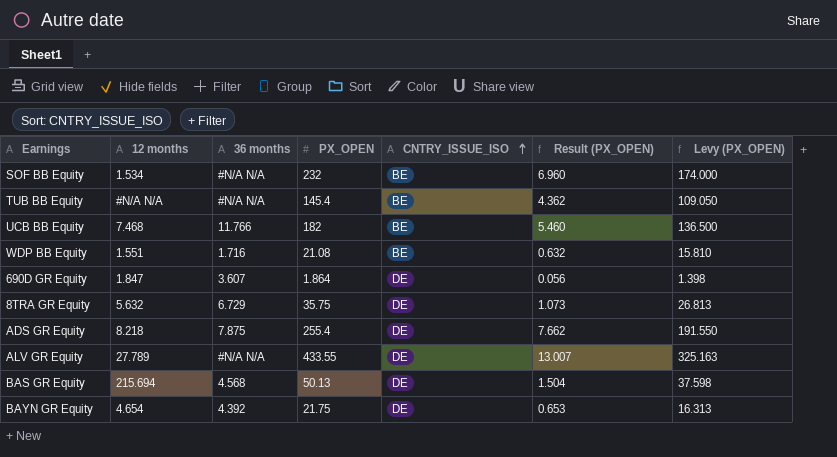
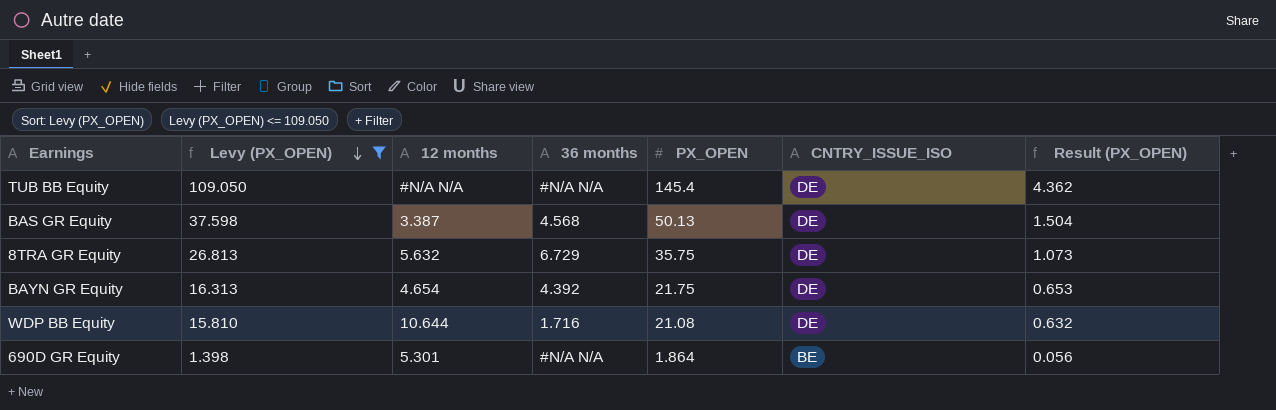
filter: none -> Levy (PX_OPEN) <= 109.050
row order: CNTRY_ISSUE_ISO ascending -> Levy (PX_OPEN) descending
column Levy (PX_OPEN) | position: 7 -> 2
TUB BB Equity | CNTRY_ISSUE_ISO: BE -> DE
BAS GR Equity | 12 months: 215.694 -> 3.387
WDP BB Equity | 12 months: 1.551 -> 10.644
WDP BB Equity | CNTRY_ISSUE_ISO: BE -> DE
690D GR Equity | 12 months: 1.847 -> 5.301
690D GR Equity | 36 months: 3.607 -> #N/A N/A
690D GR Equity | CNTRY_ISSUE_ISO: DE -> BE

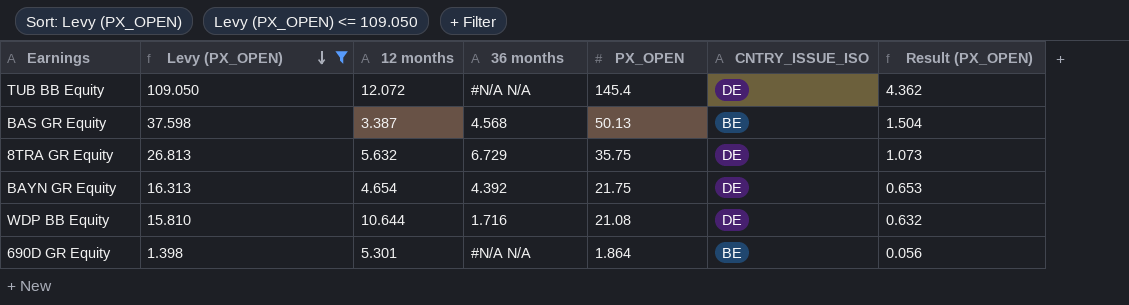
TUB BB Equity | 12 months: #N/A N/A -> 12.072
BAS GR Equity | CNTRY_ISSUE_ISO: DE -> BE

